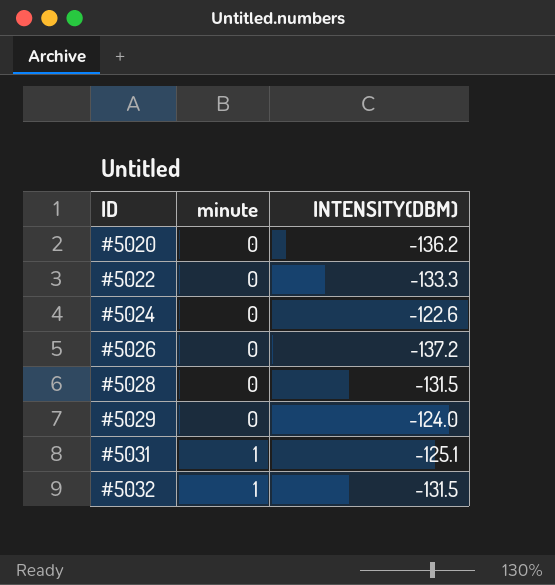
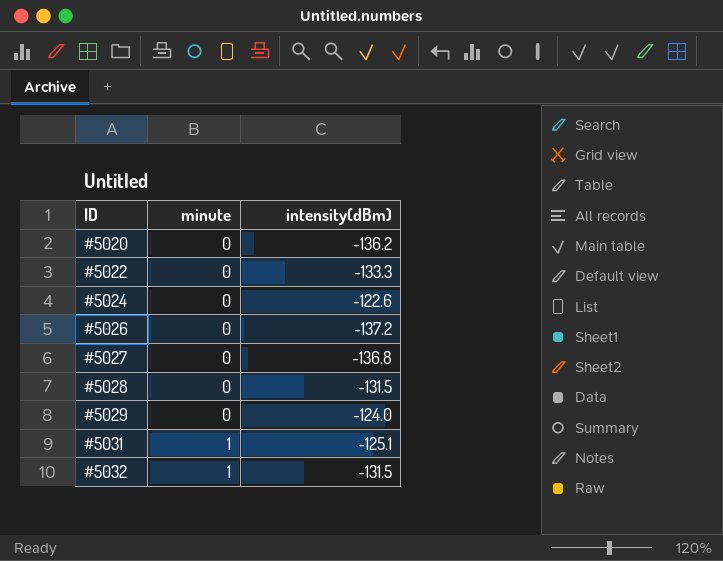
column name: INTENSITY(DBM) -> intensity(dBm)
row #5027: none -> 0 | -136.8

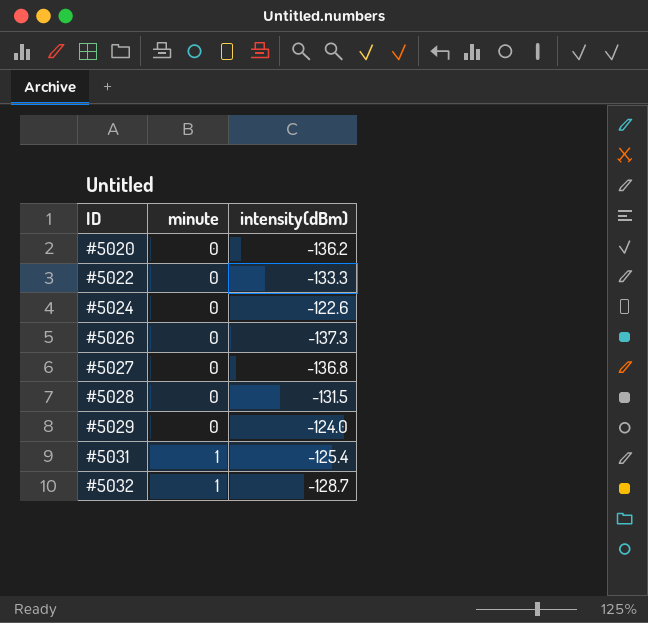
#5026 | intensity(dBm): -137.2 -> -137.3
#5031 | intensity(dBm): -125.1 -> -125.4
#5032 | intensity(dBm): -131.5 -> -128.7

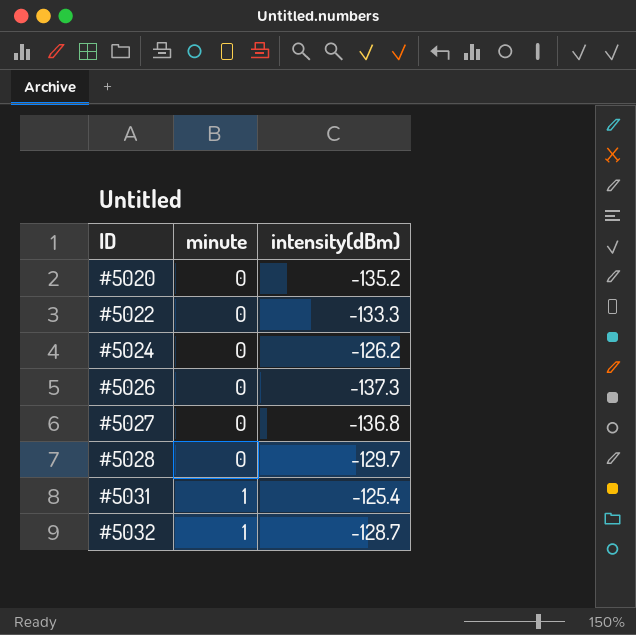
row #5029: 0 | -124.0 -> none
#5020 | intensity(dBm): -136.2 -> -135.2
#5024 | intensity(dBm): -122.6 -> -126.2
#5028 | intensity(dBm): -131.5 -> -129.7

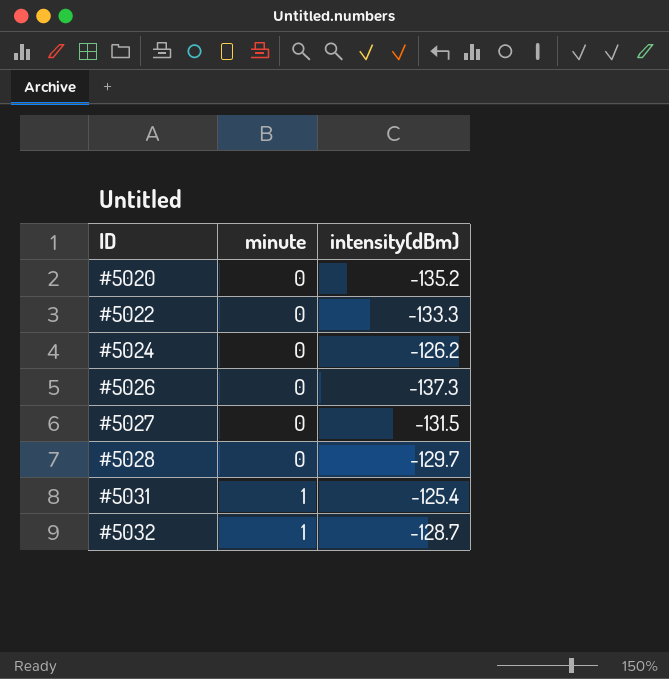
#5027 | intensity(dBm): -136.8 -> -131.5

